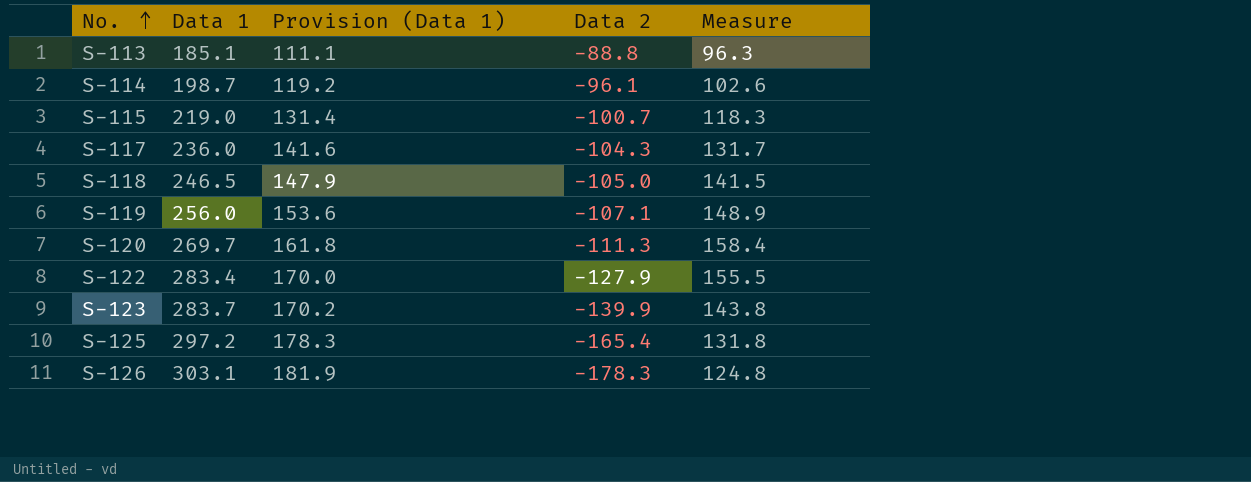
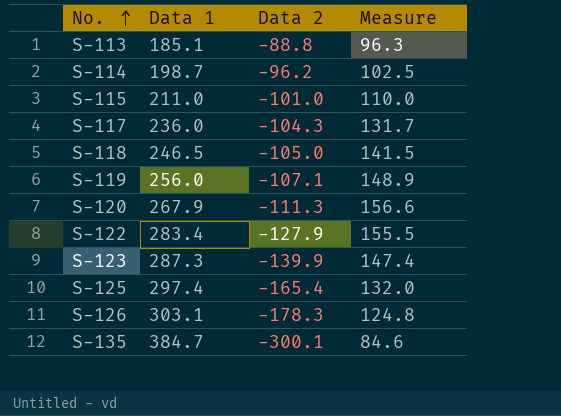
column Provision (Data 1) | formula: [Data 1] * 0.6 -> none
S-114 | Data 2: -96.1 -> -96.2
S-114 | Measure: 102.6 -> 102.5
S-115 | Data 1: 219.0 -> 211.0
S-115 | Data 2: -100.7 -> -101.0
S-115 | Measure: 118.3 -> 110.0
S-120 | Data 1: 269.7 -> 267.9
S-120 | Measure: 158.4 -> 156.6
S-123 | Data 1: 283.7 -> 287.3
S-123 | Measure: 143.8 -> 147.4
S-125 | Data 1: 297.2 -> 297.4
S-125 | Measure: 131.8 -> 132.0
row S-135: none -> 384.7 | -300.1 | 84.6

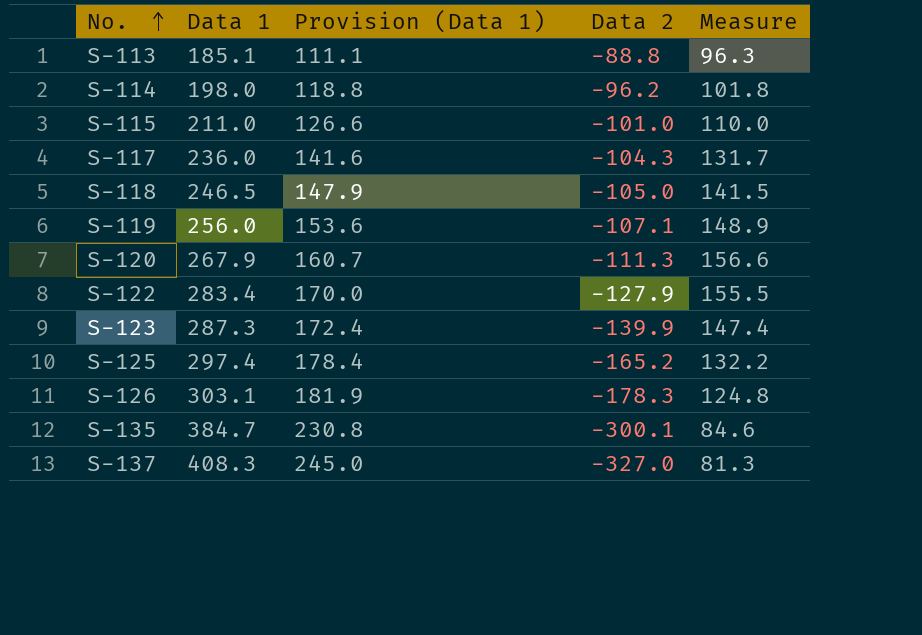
column Provision (Data 1) | formula: none -> [Data 1] * 0.6
S-114 | Data 1: 198.7 -> 198.0
S-114 | Measure: 102.5 -> 101.8
S-125 | Data 2: -165.4 -> -165.2
S-125 | Measure: 132.0 -> 132.2
row S-137: none -> 408.3 | 245.0 | -327.0 | 81.3

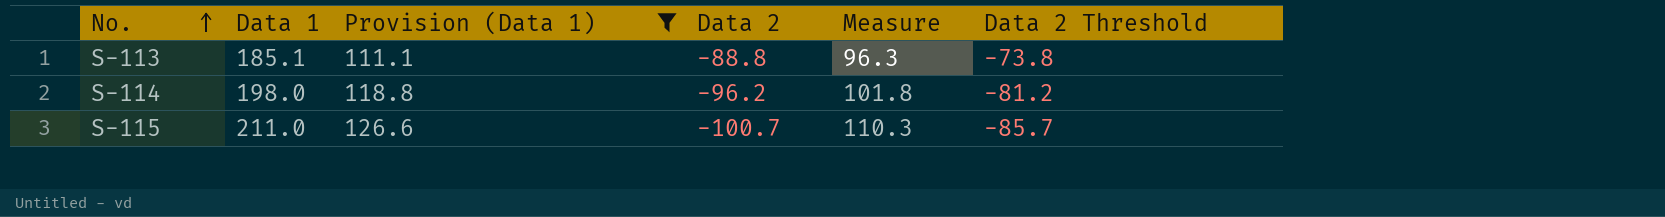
filter: none -> Provision (Data 1) <= 126.6
column Data 2 Threshold | formula: none -> [Data 2] + 15
S-115 | Data 2: -101.0 -> -100.7
S-115 | Measure: 110.0 -> 110.3

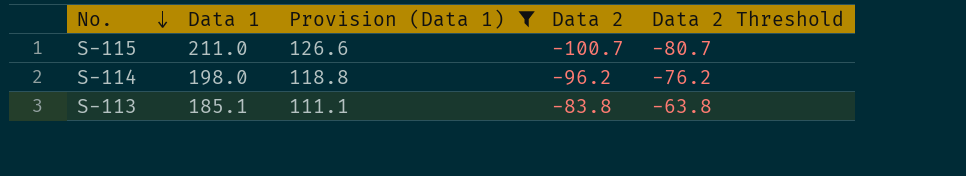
row order: No. ascending -> No. descending
column Measure | formula: [Data 1] + [Data 2] -> none
column Data 2 Threshold | formula: [Data 2] + 15 -> [Data 2] + 20
S-113 | Data 2: -88.8 -> -83.8

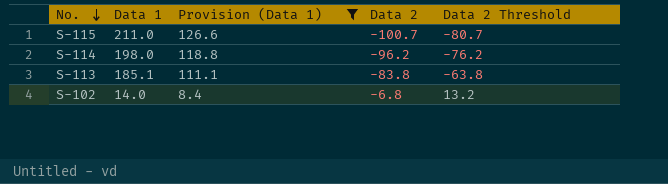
row S-102: none -> 14.0 | 8.4 | -6.8 | 13.2

